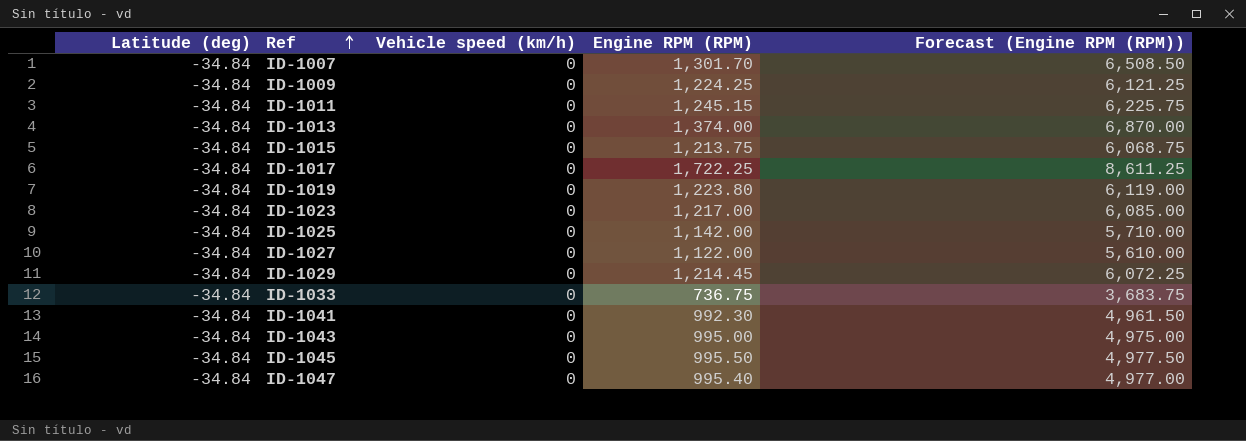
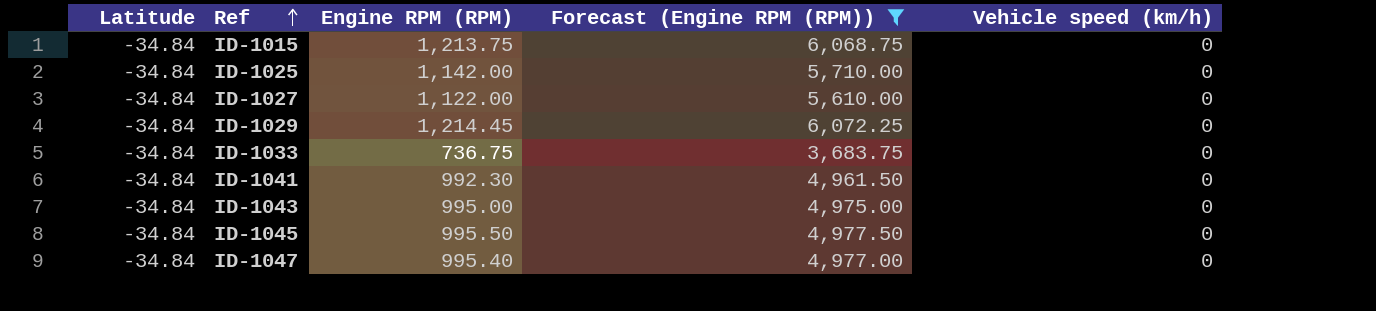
filter: none -> Forecast (Engine RPM (RPM)) <= 6,072.25
column name: Latitude (deg) -> Latitude
column Vehicle speed (km/h) | position: 3 -> 5

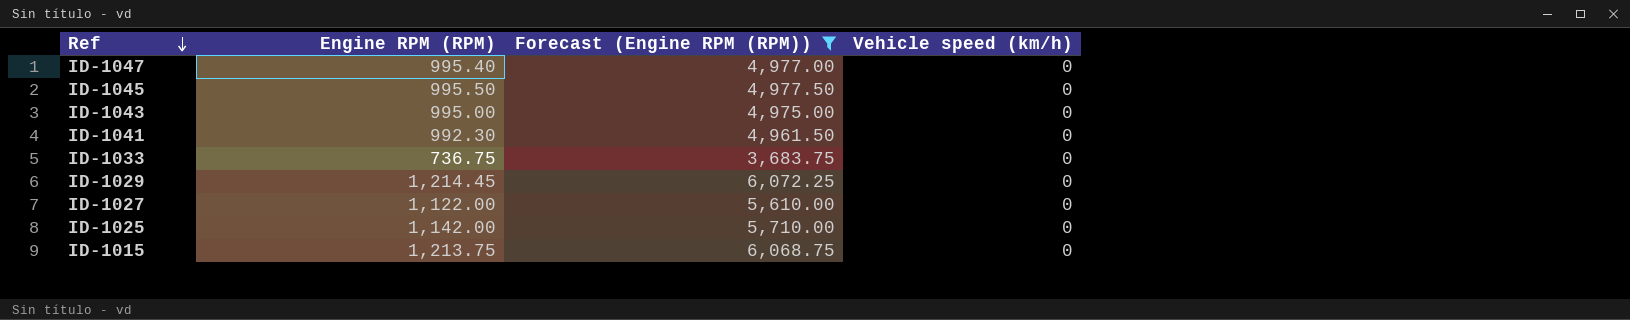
row order: Ref ascending -> Ref descending
column Latitude | position: 1 -> none

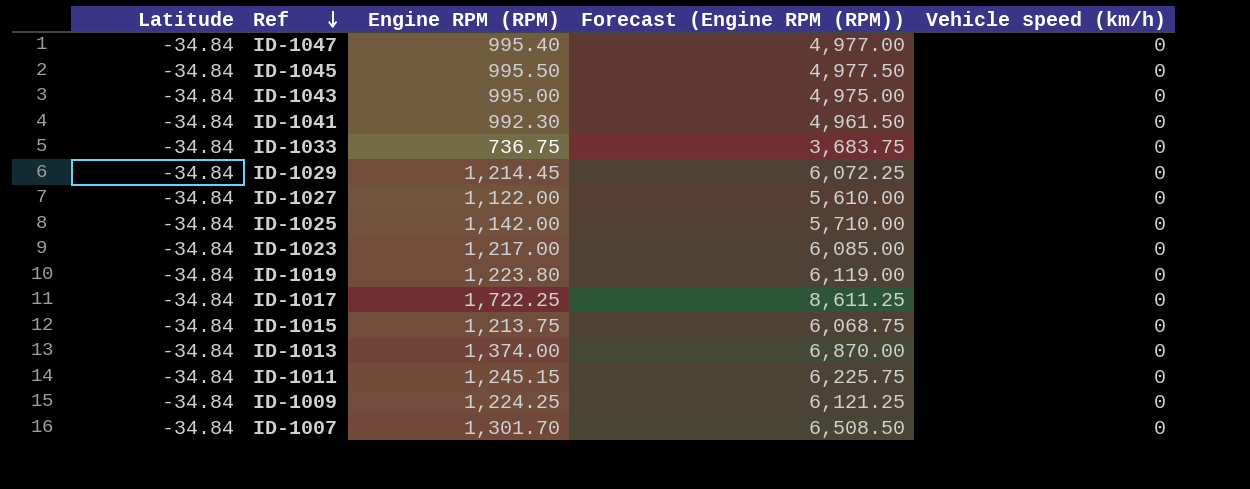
filter: Forecast (Engine RPM (RPM)) <= 6,072.25 -> none
column Latitude | position: none -> 1

